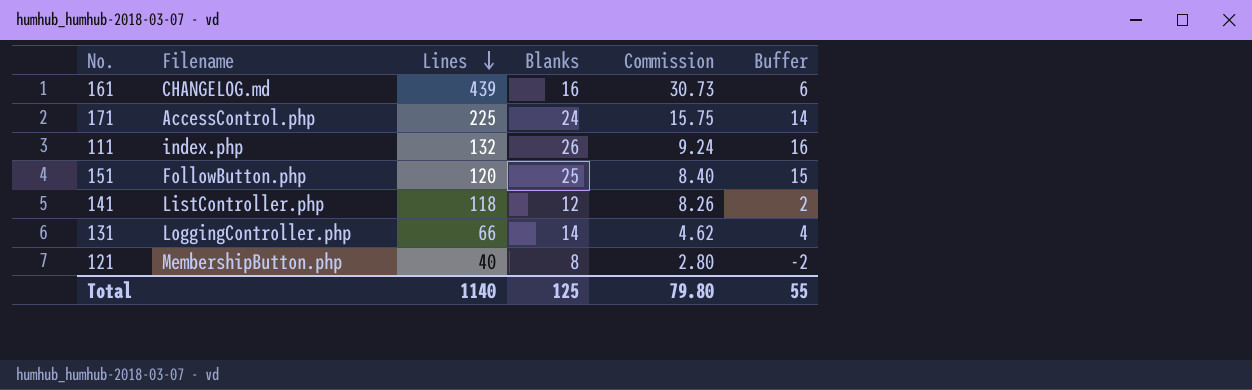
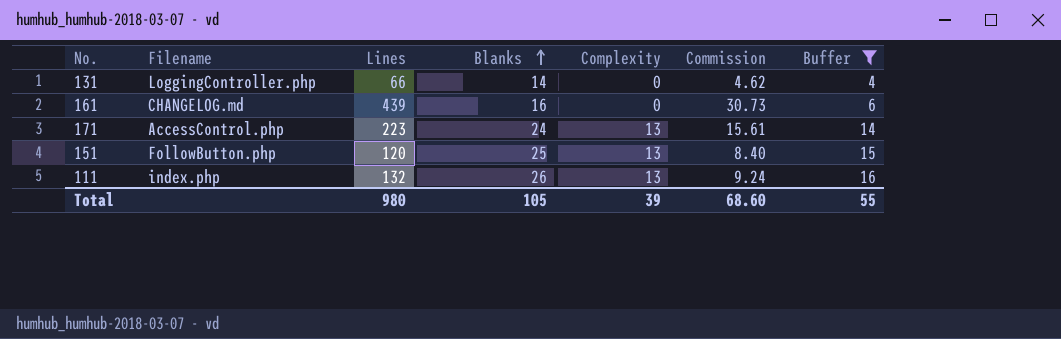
filter: none -> Buffer >= 4
row order: Lines descending -> Blanks ascending
column Complexity | position: none -> 5
171 | Lines: 225 -> 223
171 | Commission: 15.75 -> 15.61
Total | Lines: 1140 -> 980
Total | Blanks: 125 -> 105
Total | Commission: 79.80 -> 68.60

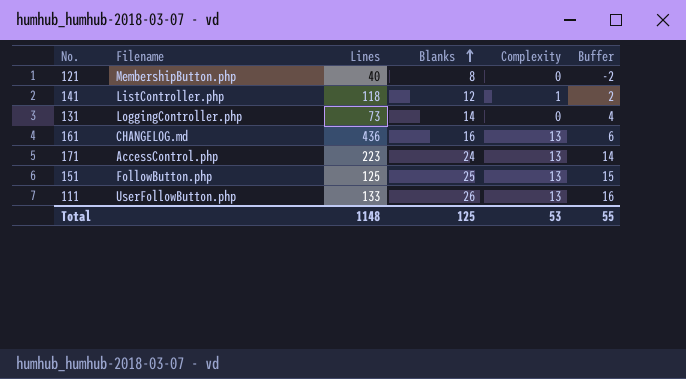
filter: Buffer >= 4 -> none
column Commission | formula: [Lines] * 0.07 -> none
131 | Lines: 66 -> 73
161 | Lines: 439 -> 436
161 | Complexity: 0 -> 13
151 | Lines: 120 -> 125
111 | Filename: index.php -> UserFollowButton.php
111 | Lines: 132 -> 133
Total | Lines: 980 -> 1148
Total | Blanks: 105 -> 125
Total | Complexity: 39 -> 53

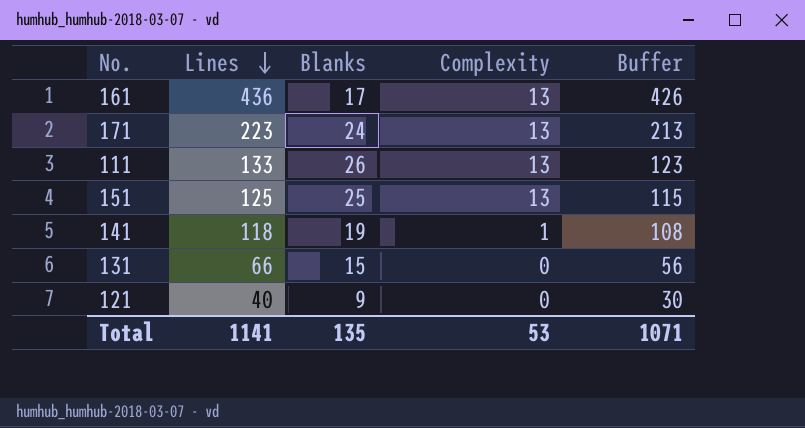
row order: Blanks ascending -> Lines descending
column Filename | position: 2 -> none
column Buffer | formula: [Blanks] - 10 -> [Lines] - 10
161 | Blanks: 16 -> 17
141 | Blanks: 12 -> 19
131 | Lines: 73 -> 66
131 | Blanks: 14 -> 15
121 | Blanks: 8 -> 9
Total | Lines: 1148 -> 1141
Total | Blanks: 125 -> 135
Total | Buffer: 55 -> 1071

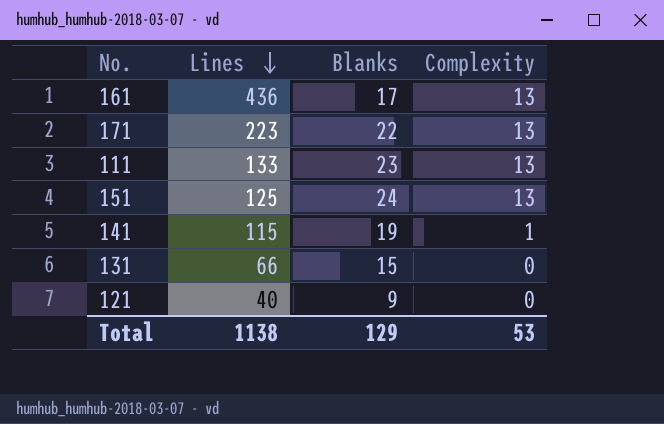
column Buffer | formula: [Lines] - 10 -> none
171 | Blanks: 24 -> 22
111 | Blanks: 26 -> 23
151 | Blanks: 25 -> 24
141 | Lines: 118 -> 115
Total | Lines: 1141 -> 1138
Total | Blanks: 135 -> 129

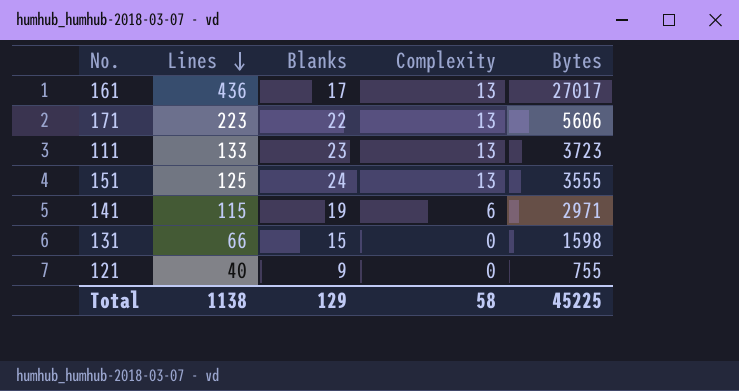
column Bytes | position: none -> 5
141 | Complexity: 1 -> 6
Total | Complexity: 53 -> 58

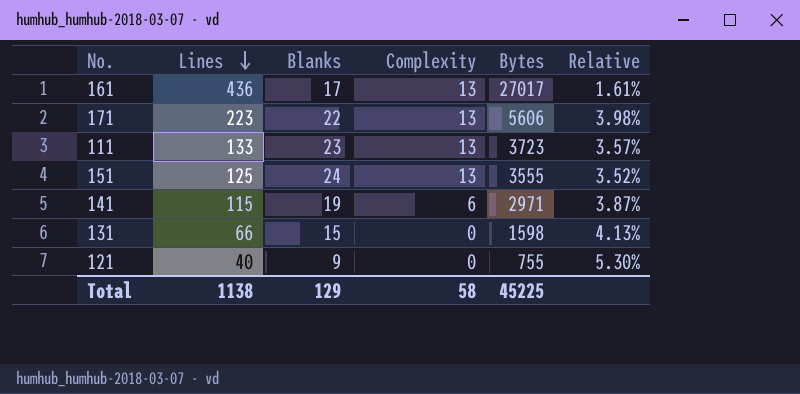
column Relative | formula: none -> [Lines] / [Bytes]

